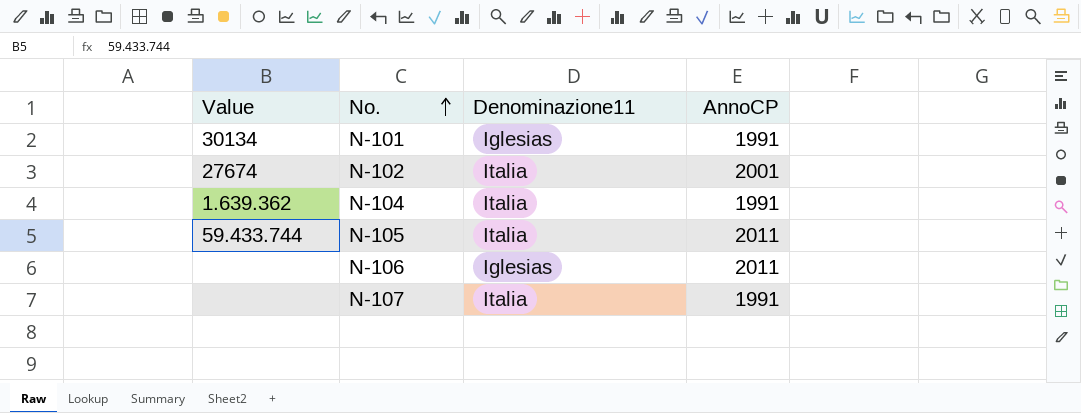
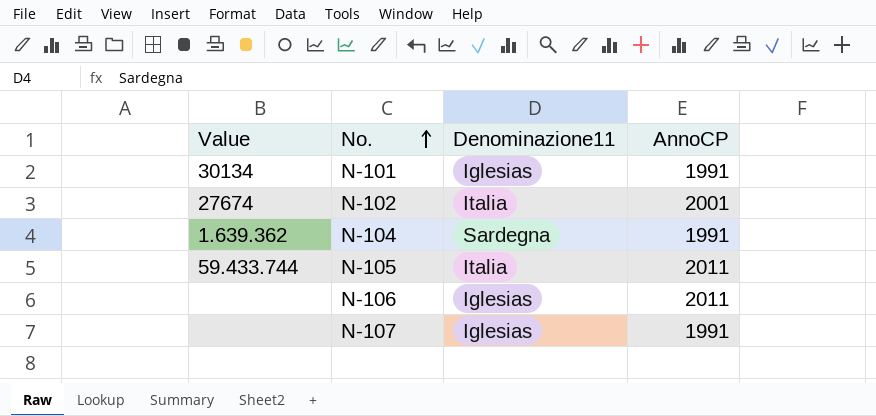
N-104 | Denominazione11: Italia -> Sardegna
N-107 | Denominazione11: Italia -> Iglesias

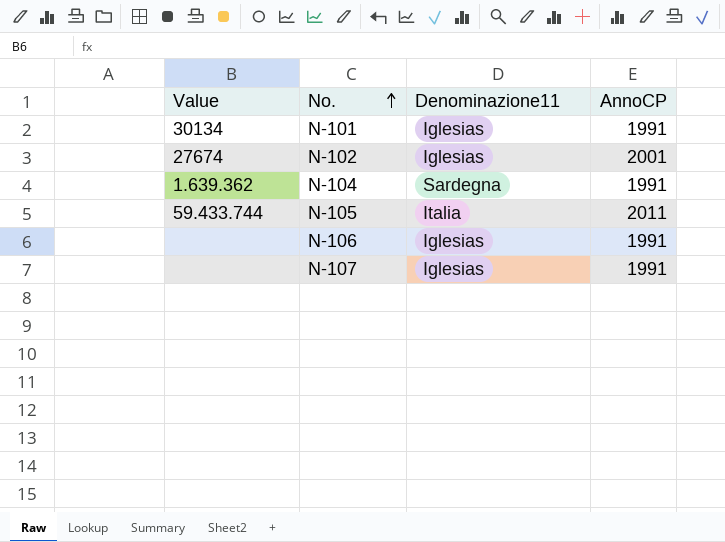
N-102 | Denominazione11: Italia -> Iglesias
N-106 | AnnoCP: 2011 -> 1991

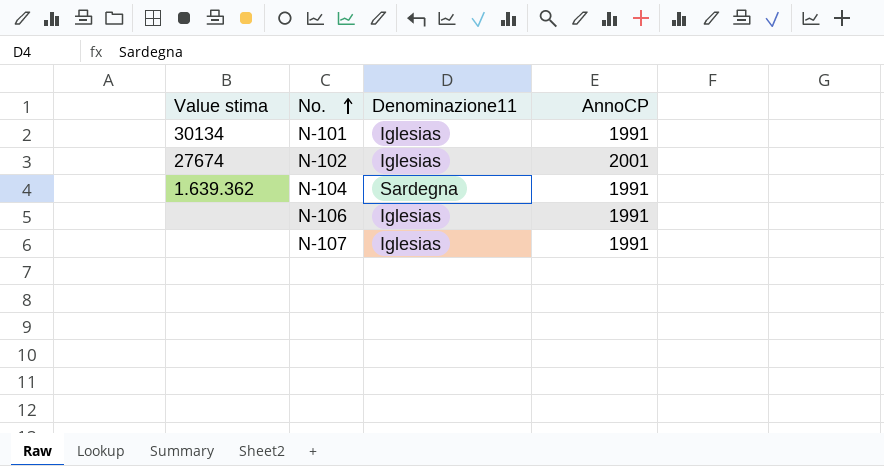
column name: Value -> Value stima
row N-105: 59.433.744 | Italia | 2011 -> none

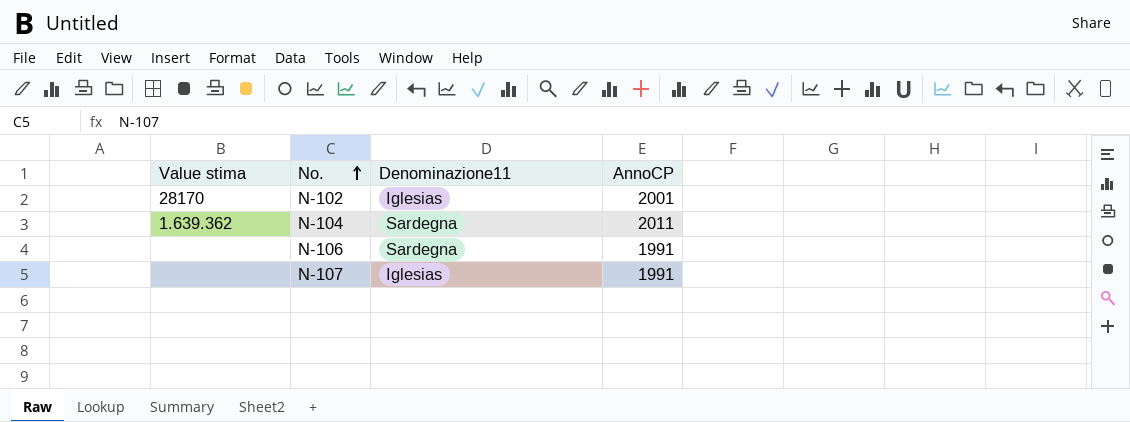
row N-101: 30134 | Iglesias | 1991 -> none
N-102 | Value stima: 27674 -> 28170
N-104 | AnnoCP: 1991 -> 2011
N-106 | Denominazione11: Iglesias -> Sardegna

